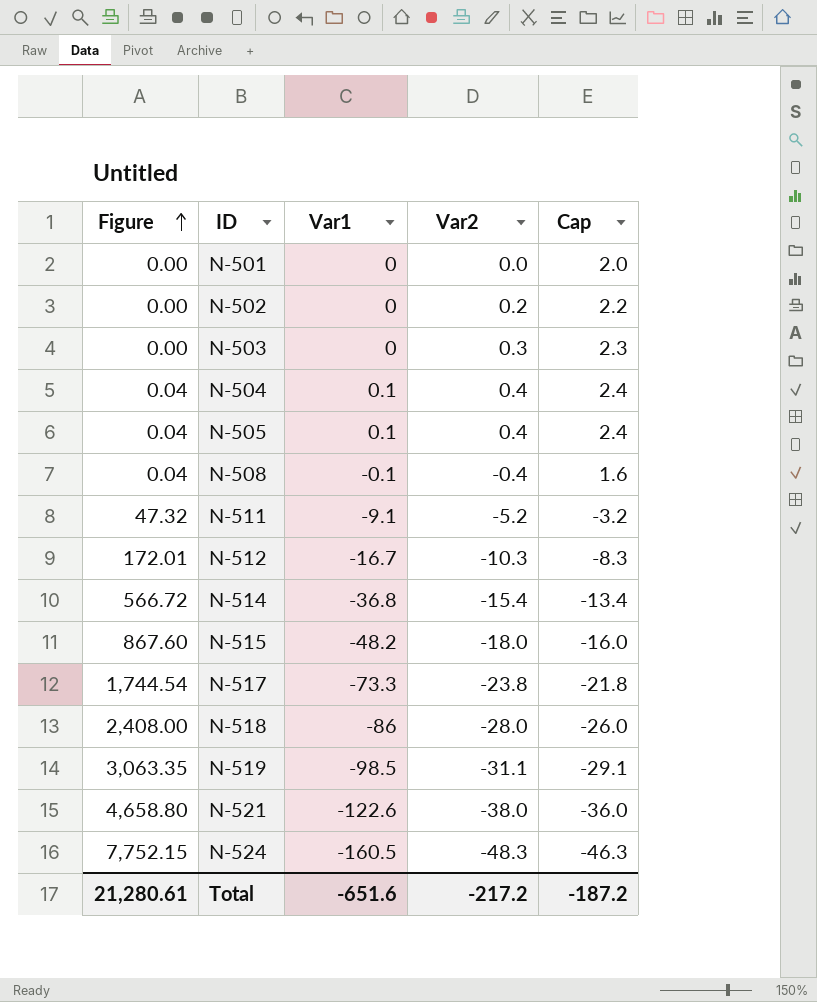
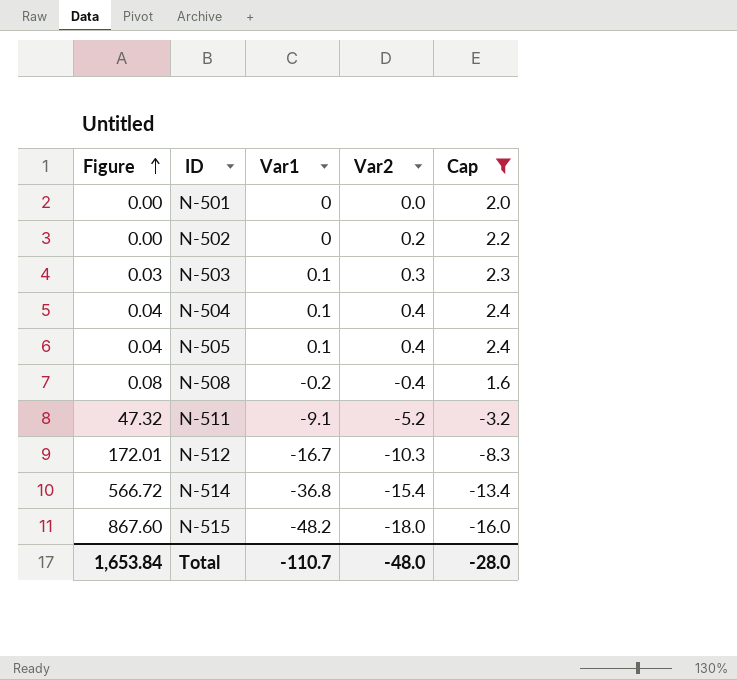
filter: none -> Cap >= -16.0
N-503 | Figure: 0.00 -> 0.03
N-503 | Var1: 0 -> 0.1
N-508 | Figure: 0.04 -> 0.08
N-508 | Var1: -0.1 -> -0.2
Total | Figure: 21,280.61 -> 1,653.84
Total | Var1: -651.6 -> -110.7
Total | Var2: -217.2 -> -48.0
Total | Cap: -187.2 -> -28.0

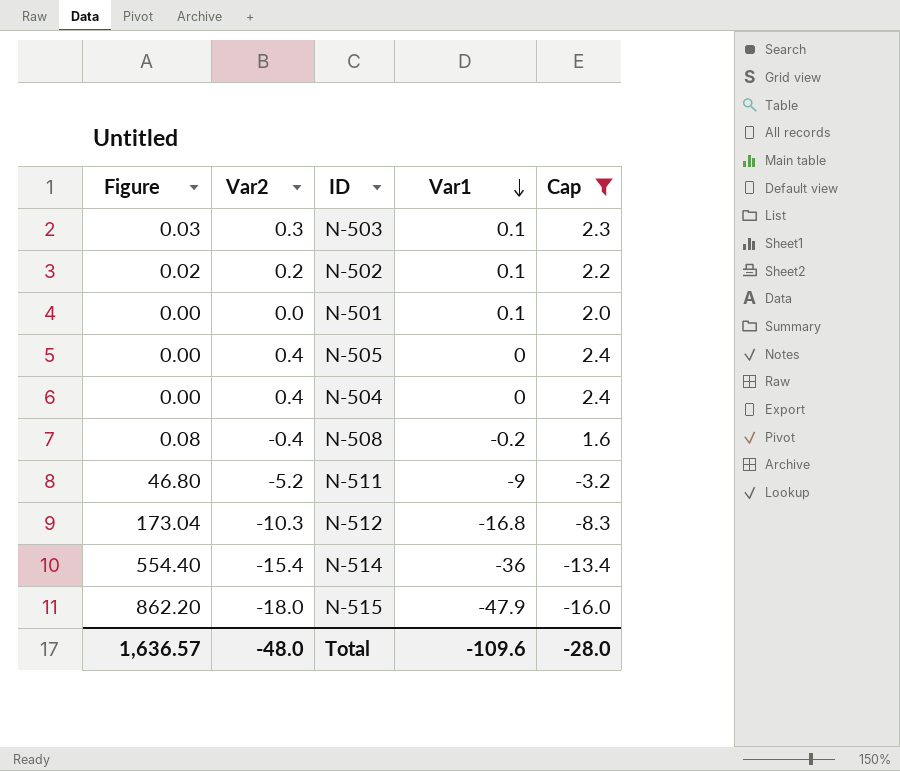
row order: Figure ascending -> Var1 descending
column Var2 | position: 4 -> 2
N-502 | Figure: 0.00 -> 0.02
N-502 | Var1: 0 -> 0.1
N-501 | Var1: 0 -> 0.1
N-505 | Figure: 0.04 -> 0.00
N-505 | Var1: 0.1 -> 0
N-504 | Figure: 0.04 -> 0.00
N-504 | Var1: 0.1 -> 0
N-511 | Figure: 47.32 -> 46.80
N-511 | Var1: -9.1 -> -9
N-512 | Figure: 172.01 -> 173.04
N-512 | Var1: -16.7 -> -16.8
N-514 | Figure: 566.72 -> 554.40
N-514 | Var1: -36.8 -> -36
N-515 | Figure: 867.60 -> 862.20
N-515 | Var1: -48.2 -> -47.9
Total | Figure: 1,653.84 -> 1,636.57
Total | Var1: -110.7 -> -109.6

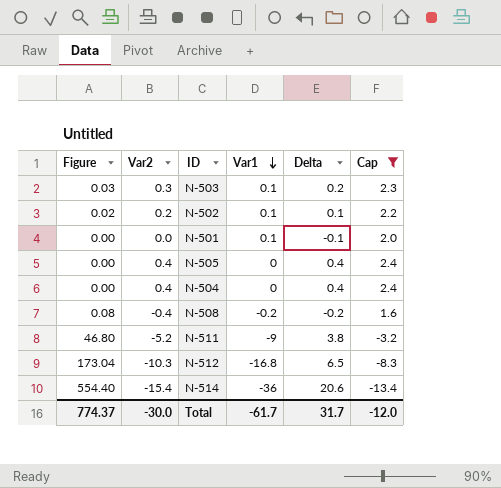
column Delta | formula: none -> [Var2] - [Var1]
row N-515: 862.20 | -18.0 | -47.9 | -16.0 -> none
Total | Figure: 1,636.57 -> 774.37
Total | Var2: -48.0 -> -30.0
Total | Var1: -109.6 -> -61.7
Total | Cap: -28.0 -> -12.0

